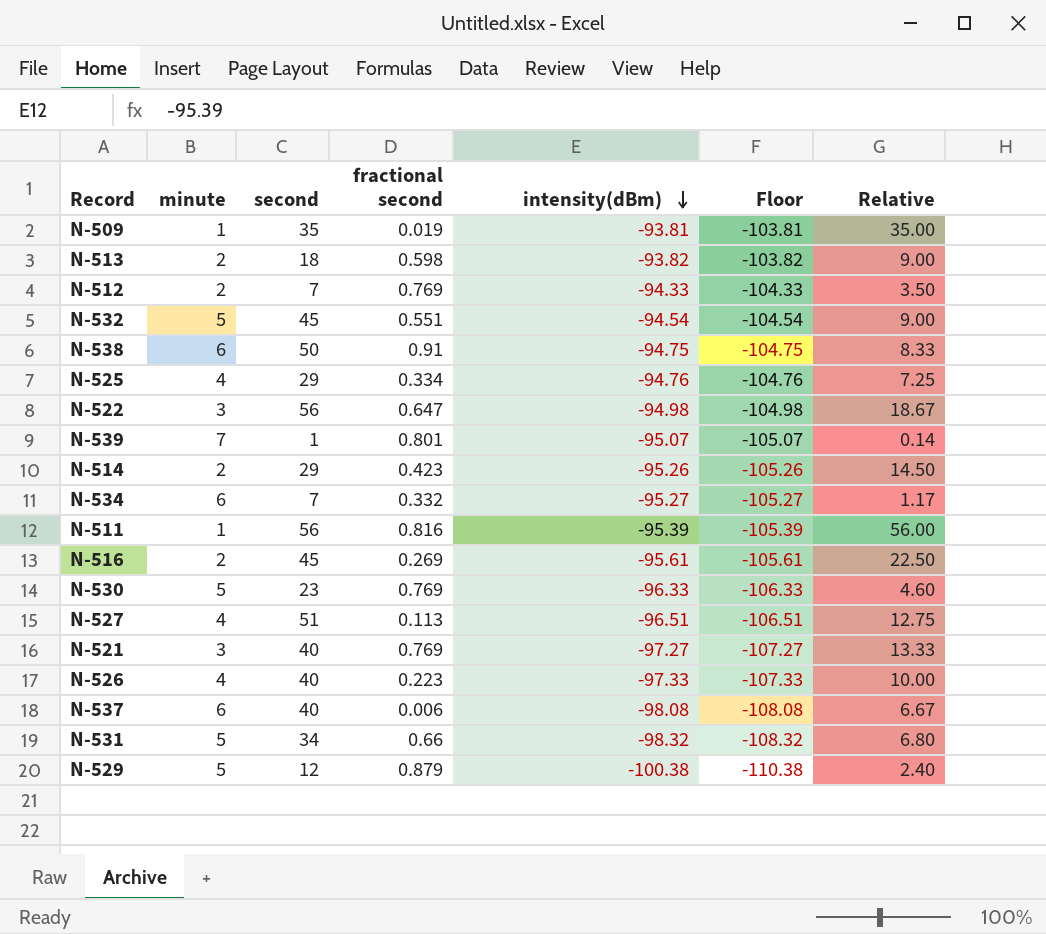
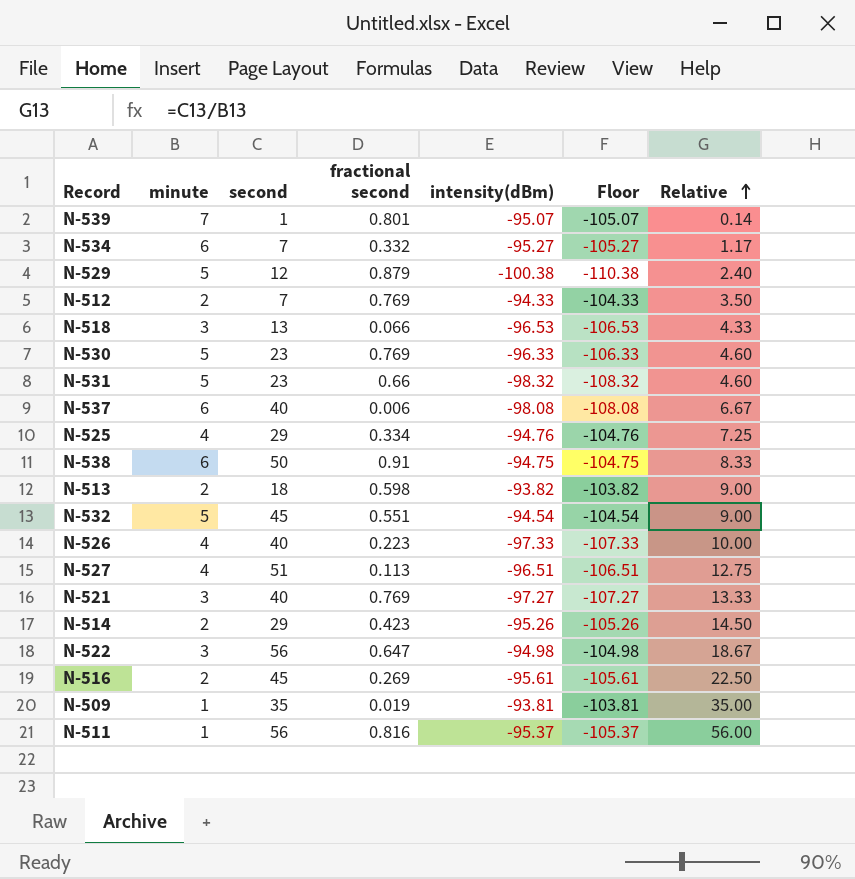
row order: intensity(dBm) descending -> Relative ascending
row N-518: none -> 3 | 13 | 0.066 | -96.53 | -106.53 | 4.33
N-531 | second: 34 -> 23
N-531 | Relative: 6.80 -> 4.60
N-511 | intensity(dBm): -95.39 -> -95.37
N-511 | Floor: -105.39 -> -105.37

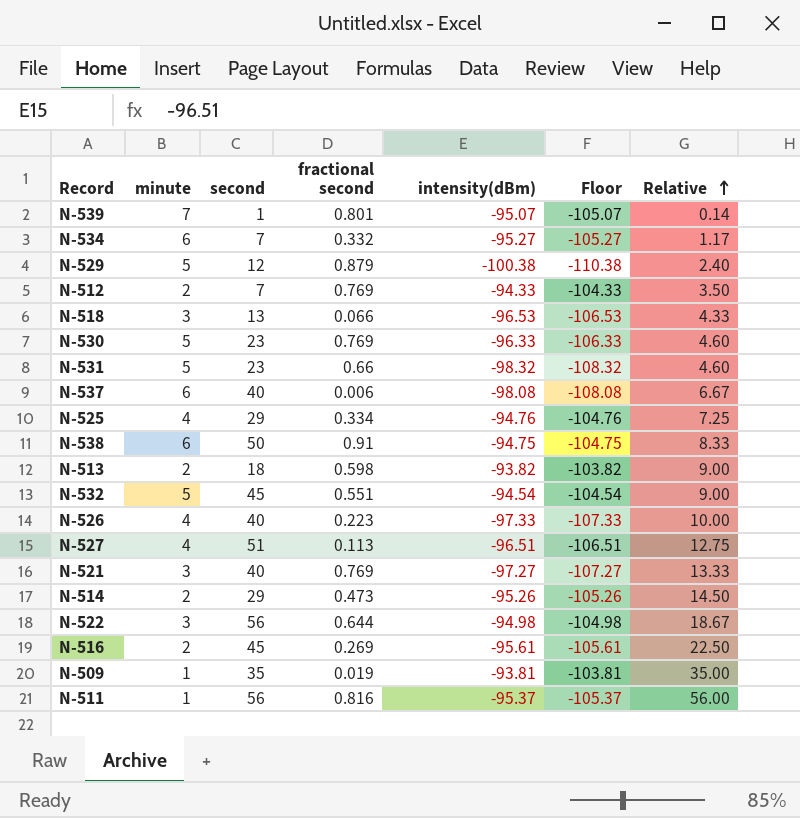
N-514 | fractional second: 0.423 -> 0.473
N-522 | fractional second: 0.647 -> 0.644

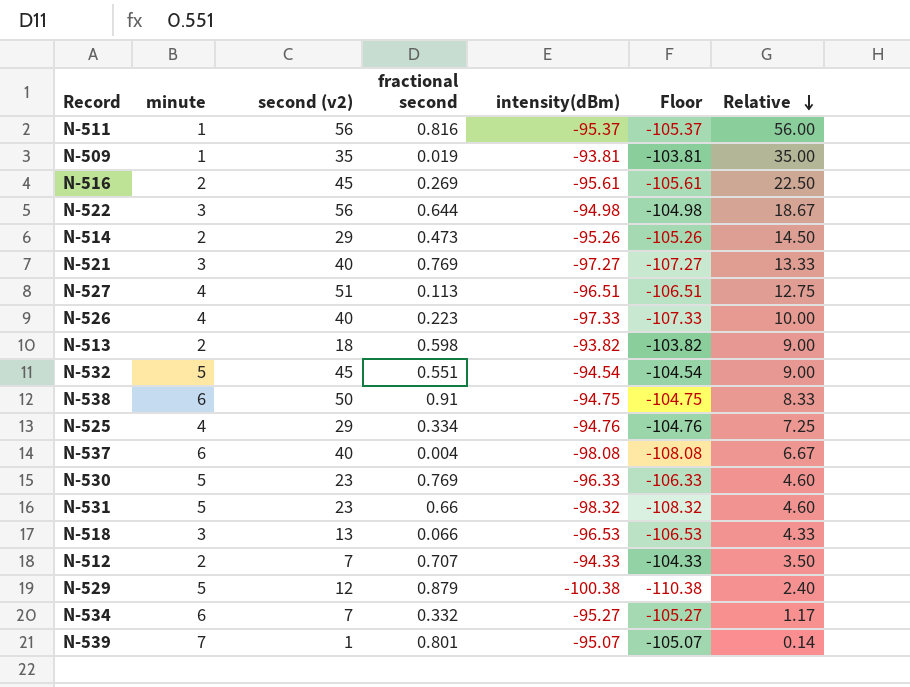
row order: Relative ascending -> Relative descending
column name: second -> second (v2)
N-537 | fractional second: 0.006 -> 0.004
N-512 | fractional second: 0.769 -> 0.707

